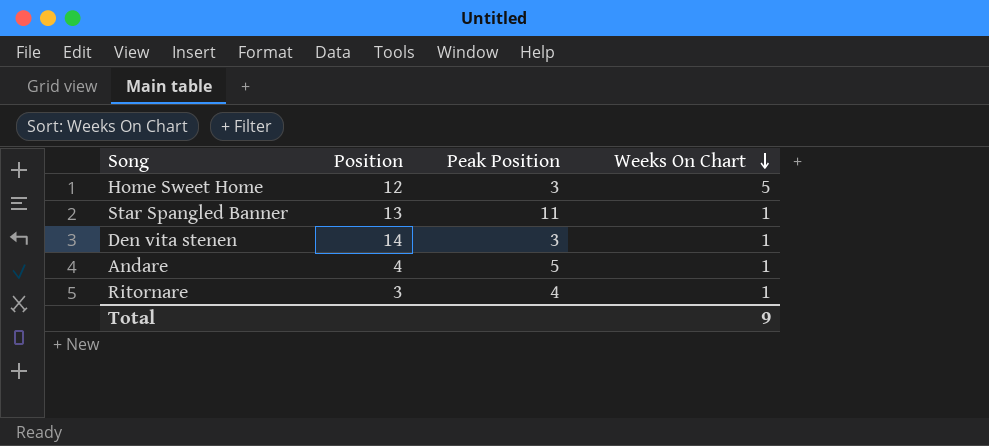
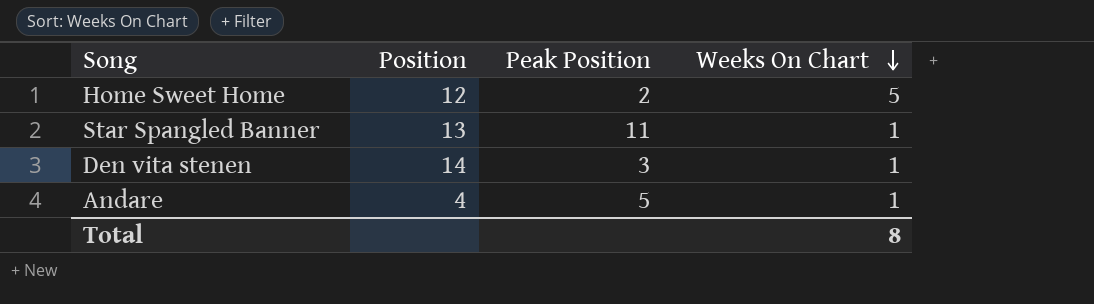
row Ritornare: 3 | 4 | 1 -> none
Home Sweet Home | Peak Position: 3 -> 2
Total | Weeks On Chart: 9 -> 8

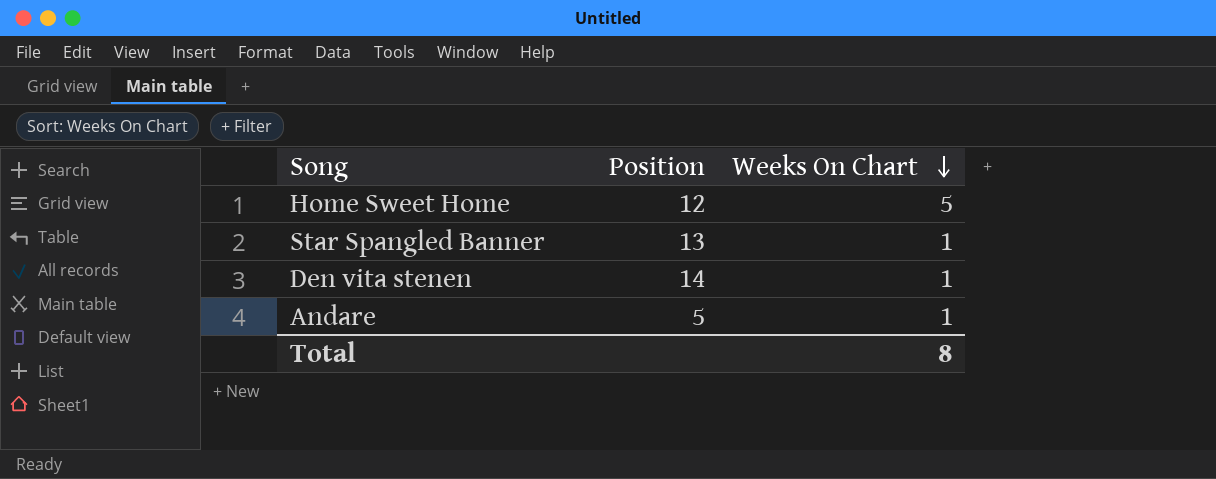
column Peak Position | position: 3 -> none
Andare | Position: 4 -> 5

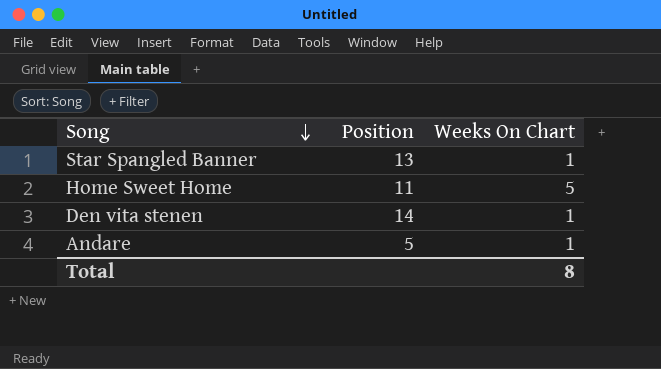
row order: Weeks On Chart descending -> Song descending
Home Sweet Home | Position: 12 -> 11

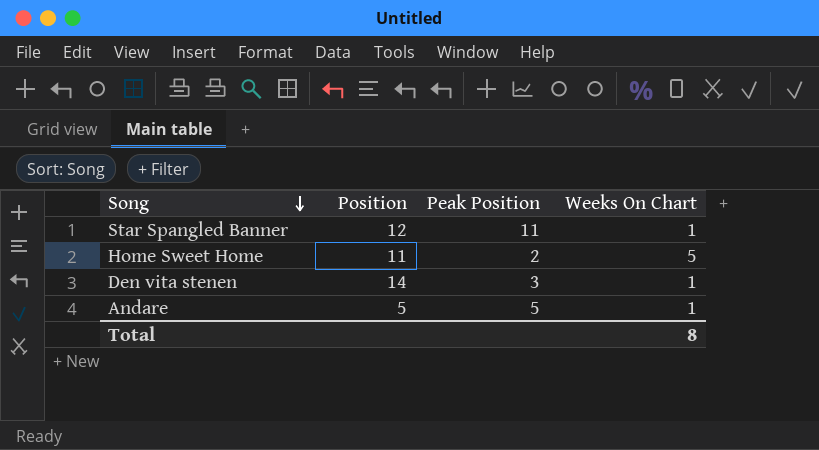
column Peak Position | position: none -> 3
Star Spangled Banner | Position: 13 -> 12

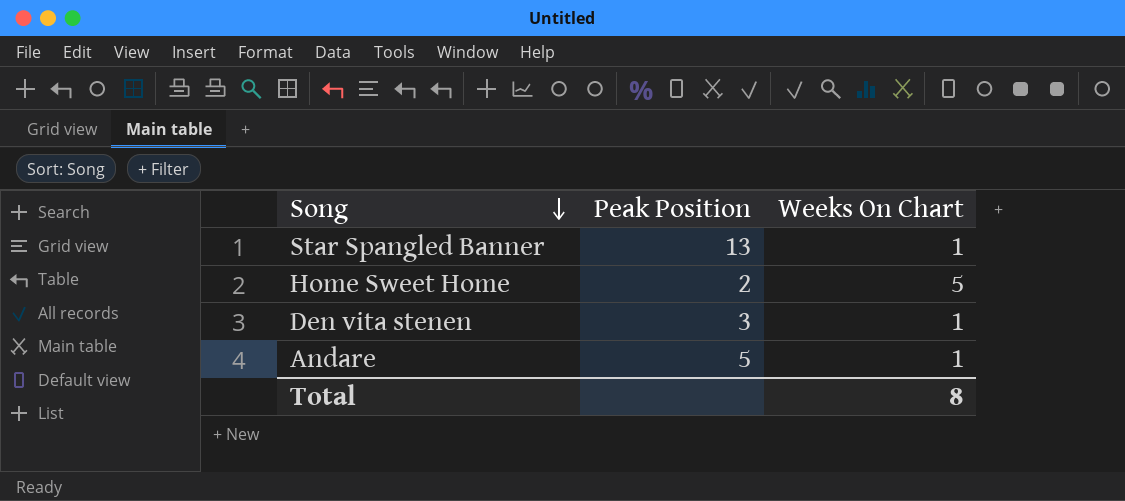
column Position | position: 2 -> none
Star Spangled Banner | Peak Position: 11 -> 13

